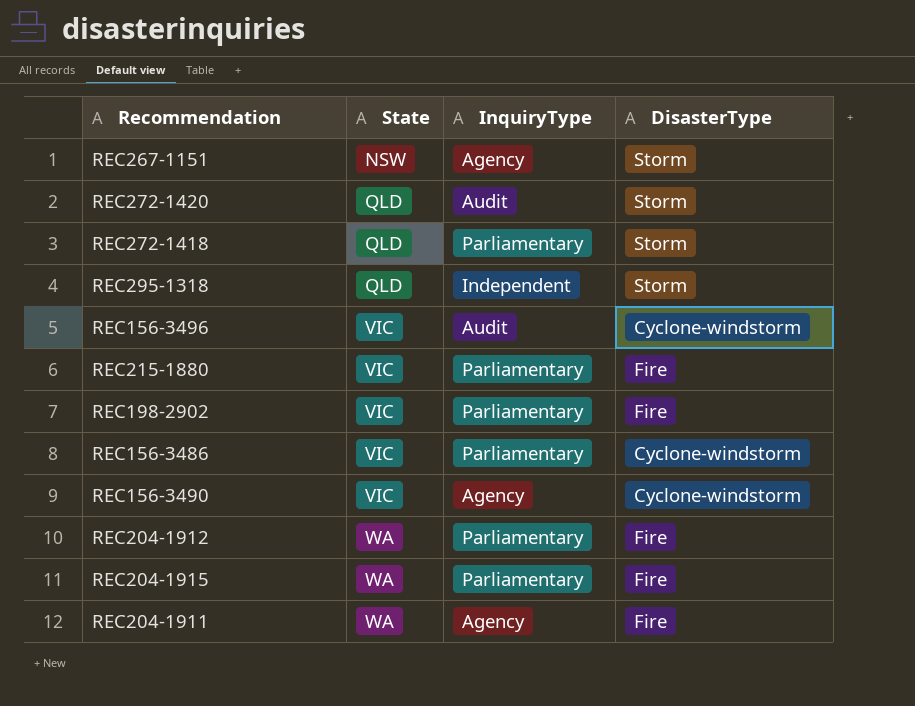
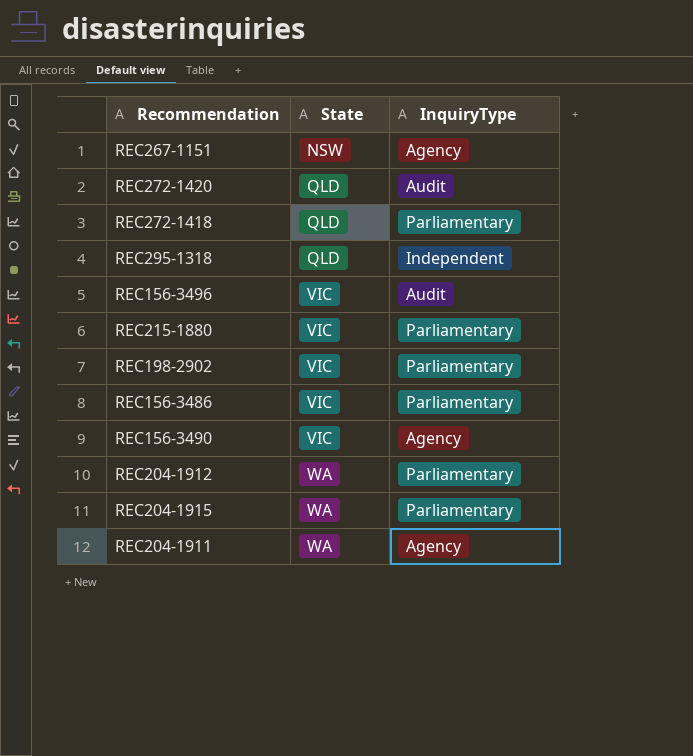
column DisasterType | position: 4 -> none

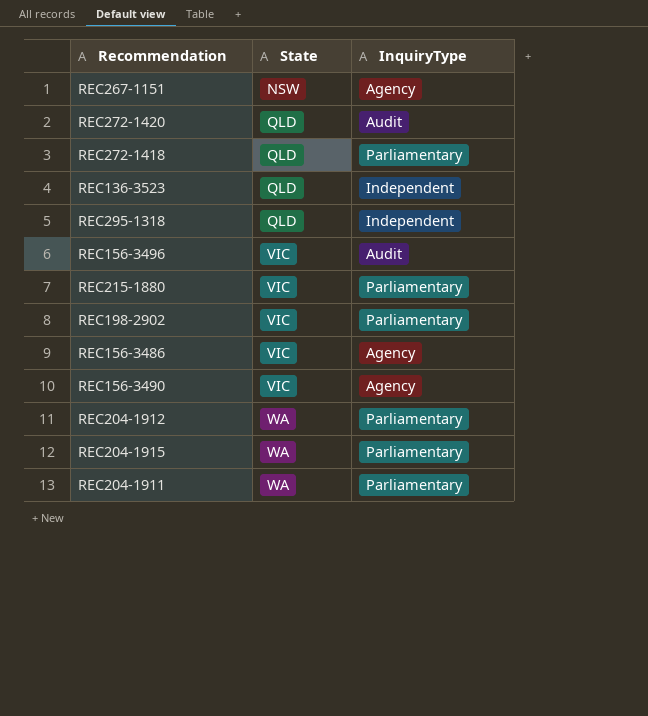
row REC136-3523: none -> QLD | Independent
REC156-3486 | InquiryType: Parliamentary -> Agency
REC204-1911 | InquiryType: Agency -> Parliamentary

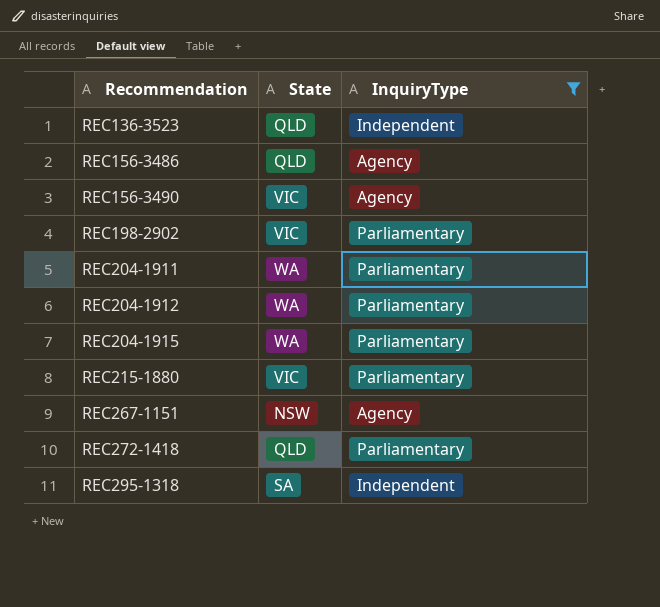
filter: none -> InquiryType != Audit
row order: State ascending -> Recommendation ascending
REC156-3486 | State: VIC -> QLD
REC295-1318 | State: QLD -> SA

